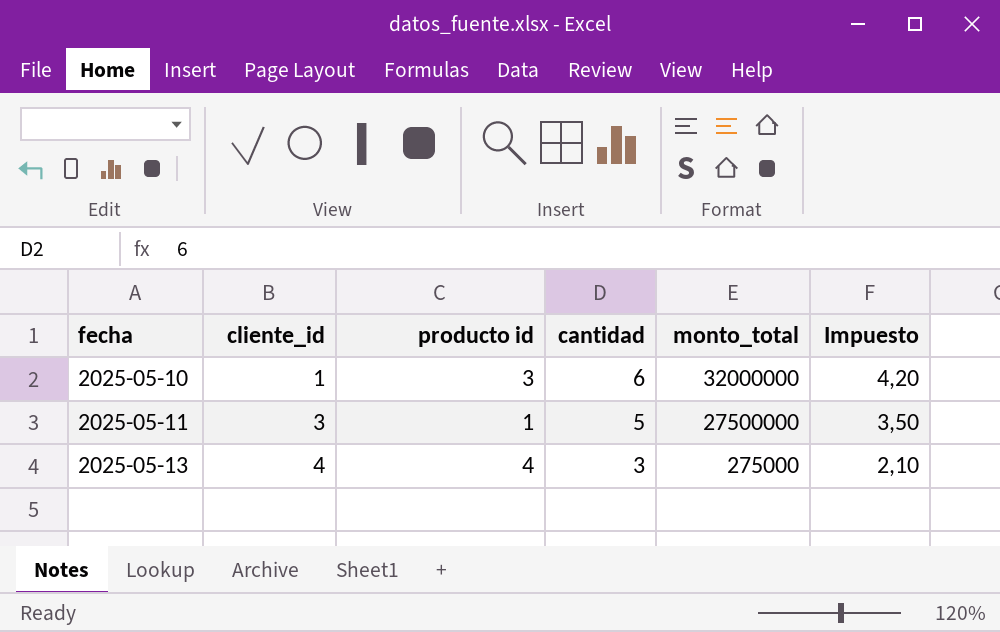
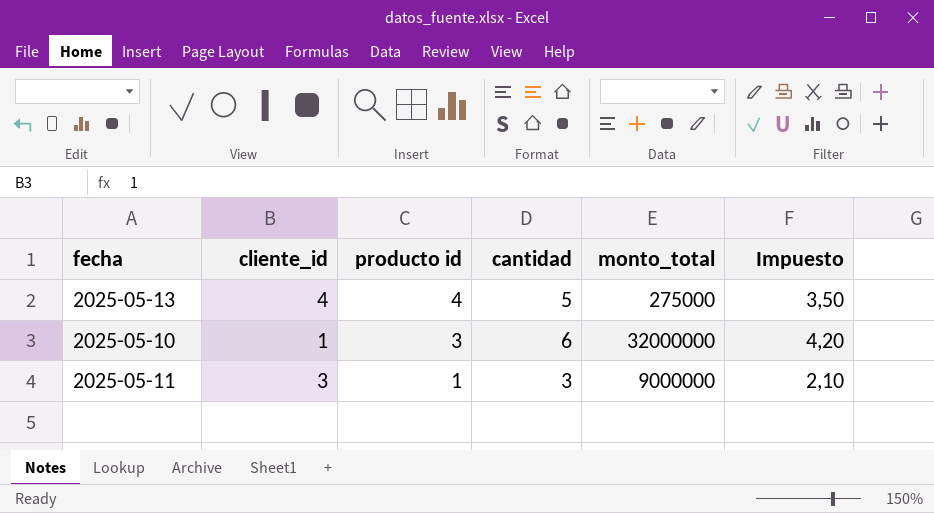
row order: fecha ascending -> producto id descending
2025-05-13 | cantidad: 3 -> 5
2025-05-13 | Impuesto: 2,10 -> 3,50
2025-05-11 | cantidad: 5 -> 3
2025-05-11 | monto_total: 27500000 -> 9000000
2025-05-11 | Impuesto: 3,50 -> 2,10

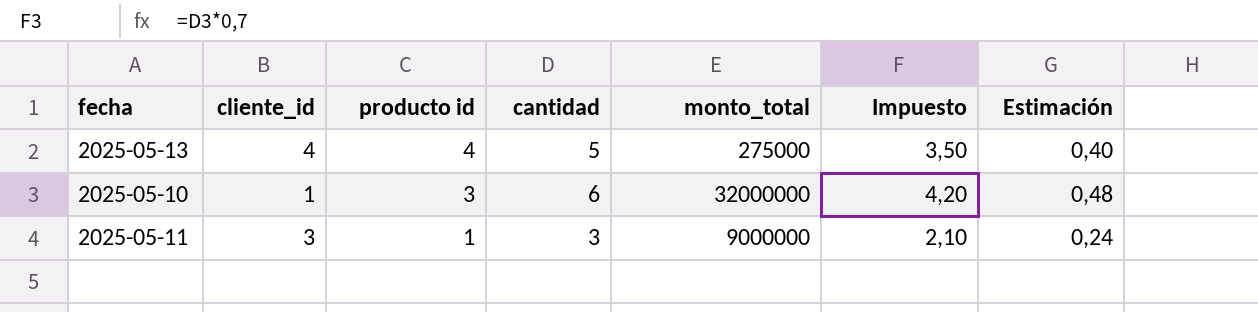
column Estimación | formula: none -> [cantidad] * 0,08

